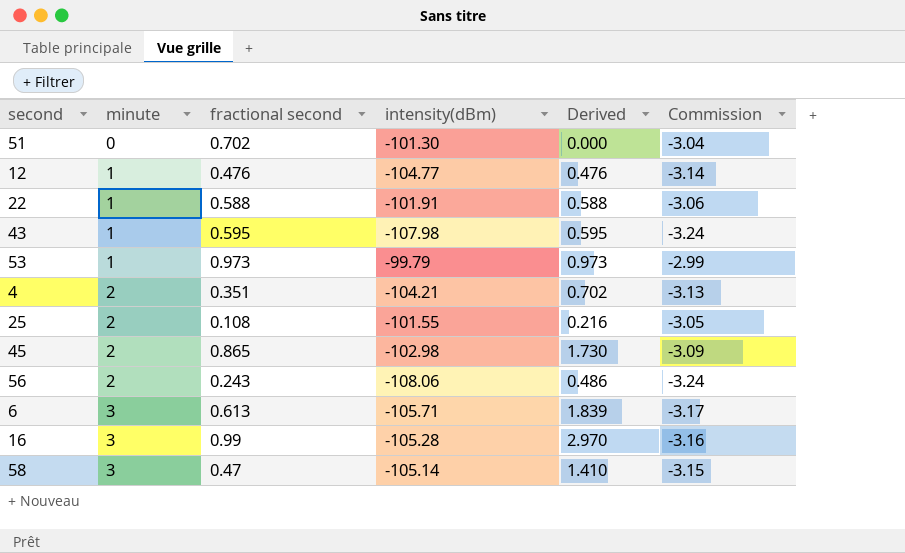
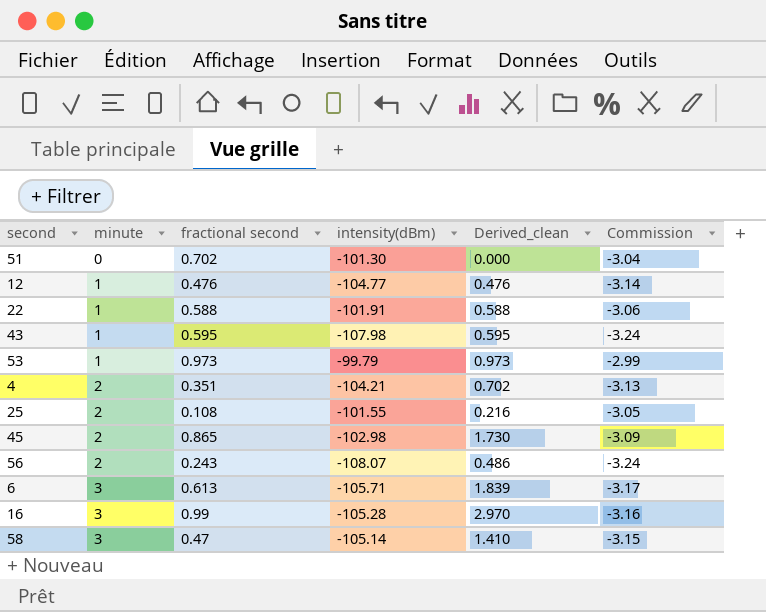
column name: Derived -> Derived_clean
56 | intensity(dBm): -108.06 -> -108.07

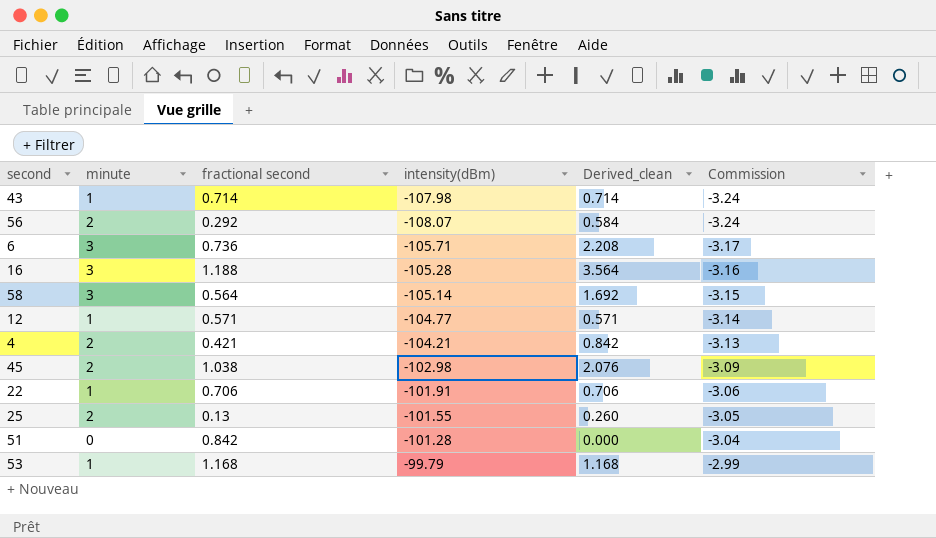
row order: minute ascending -> Commission ascending
43 | fractional second: 0.595 -> 0.714
43 | Derived_clean: 0.595 -> 0.714
56 | fractional second: 0.243 -> 0.292
56 | Derived_clean: 0.486 -> 0.584
6 | fractional second: 0.613 -> 0.736
6 | Derived_clean: 1.839 -> 2.208
16 | fractional second: 0.99 -> 1.188
16 | Derived_clean: 2.970 -> 3.564
58 | fractional second: 0.47 -> 0.564
58 | Derived_clean: 1.410 -> 1.692
12 | fractional second: 0.476 -> 0.571
12 | Derived_clean: 0.476 -> 0.571
4 | fractional second: 0.351 -> 0.421
4 | Derived_clean: 0.702 -> 0.842
45 | fractional second: 0.865 -> 1.038
45 | Derived_clean: 1.730 -> 2.076
22 | fractional second: 0.588 -> 0.706
22 | Derived_clean: 0.588 -> 0.706
25 | fractional second: 0.108 -> 0.13
25 | Derived_clean: 0.216 -> 0.260
51 | fractional second: 0.702 -> 0.842
51 | intensity(dBm): -101.30 -> -101.28
53 | fractional second: 0.973 -> 1.168
53 | Derived_clean: 0.973 -> 1.168

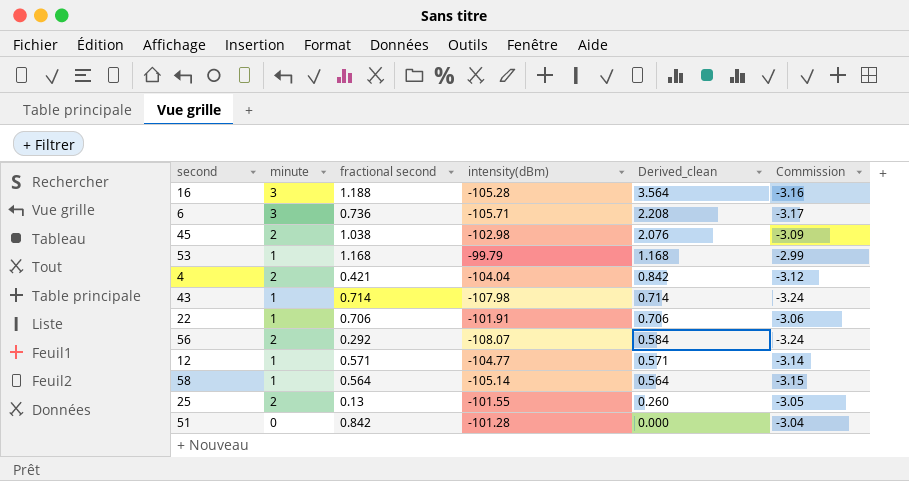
row order: Commission ascending -> Derived_clean descending
4 | intensity(dBm): -104.21 -> -104.04
4 | Commission: -3.13 -> -3.12
58 | minute: 3 -> 1
58 | Derived_clean: 1.692 -> 0.564

